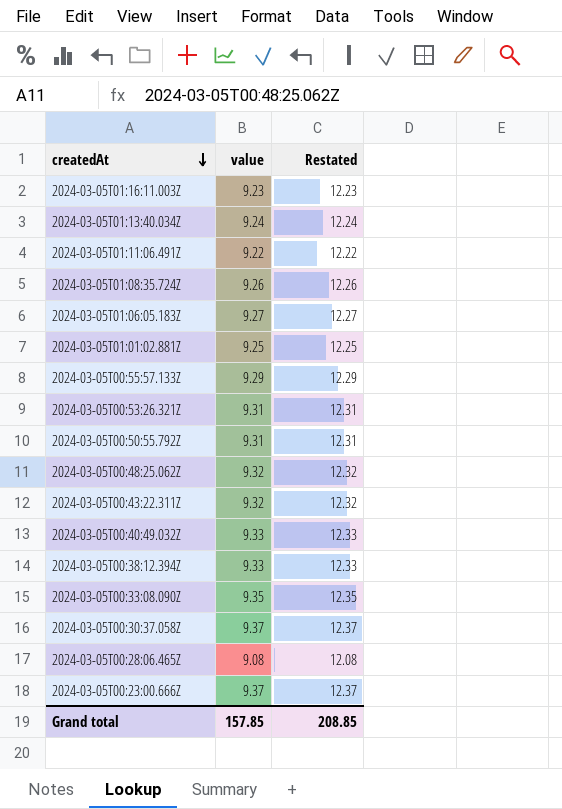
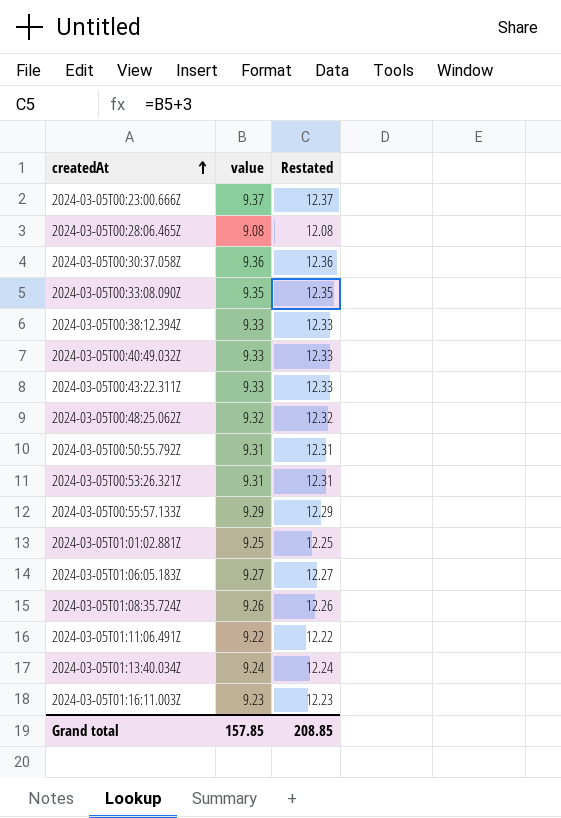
row order: createdAt descending -> createdAt ascending
2024-03-05T00:30:37.058Z | value: 9.37 -> 9.36
2024-03-05T00:30:37.058Z | Restated: 12.37 -> 12.36
2024-03-05T00:43:22.311Z | value: 9.32 -> 9.33
2024-03-05T00:43:22.311Z | Restated: 12.32 -> 12.33

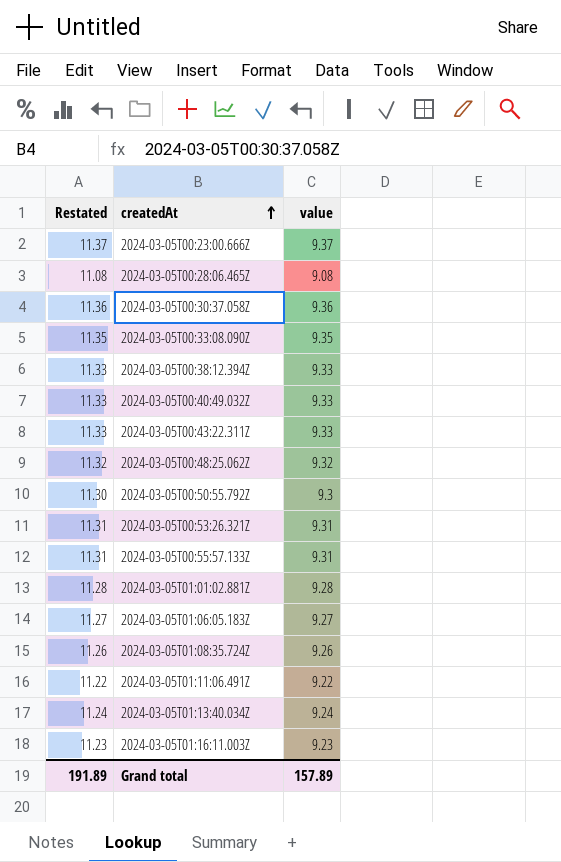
column Restated | formula: [value] + 3 -> [value] + 2
column Restated | position: 3 -> 1
2024-03-05T00:50:55.792Z | value: 9.31 -> 9.3
2024-03-05T00:55:57.133Z | value: 9.29 -> 9.31
2024-03-05T01:01:02.881Z | value: 9.25 -> 9.28
Grand total | Restated: 208.85 -> 191.89
Grand total | value: 157.85 -> 157.89

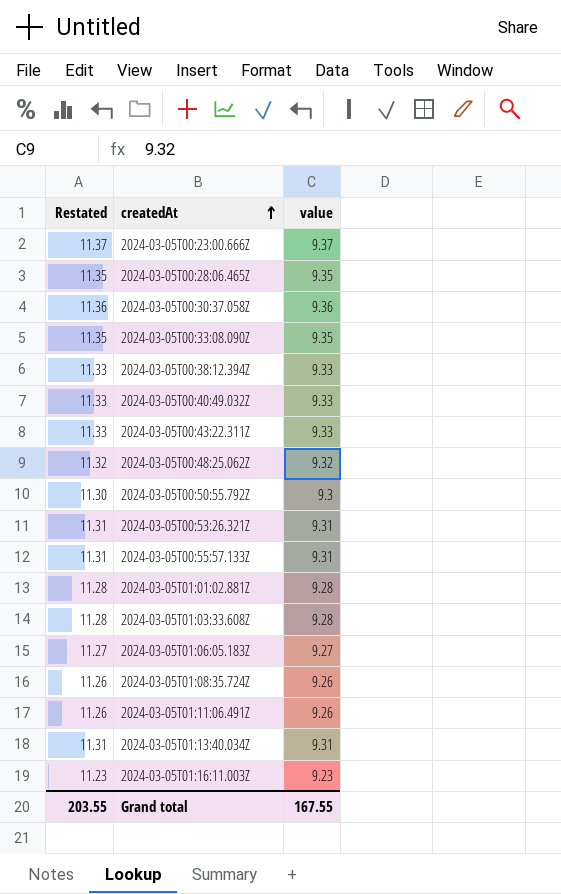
2024-03-05T00:28:06.465Z | Restated: 11.08 -> 11.35
2024-03-05T00:28:06.465Z | value: 9.08 -> 9.35
row 2024-03-05T01:03:33.608Z: none -> 11.28 | 9.28
2024-03-05T01:11:06.491Z | Restated: 11.22 -> 11.26
2024-03-05T01:11:06.491Z | value: 9.22 -> 9.26
2024-03-05T01:13:40.034Z | Restated: 11.24 -> 11.31
2024-03-05T01:13:40.034Z | value: 9.24 -> 9.31
Grand total | Restated: 191.89 -> 203.55
Grand total | value: 157.89 -> 167.55

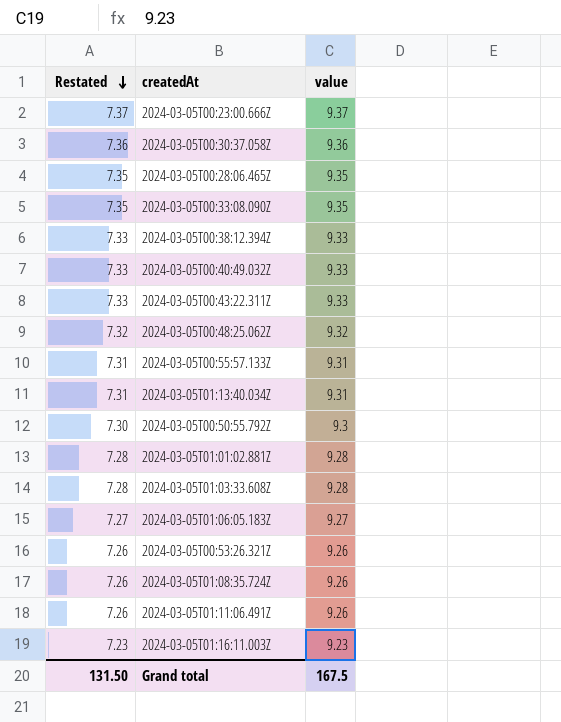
row order: createdAt ascending -> Restated descending
column Restated | formula: [value] + 2 -> [value] - 2
2024-03-05T00:53:26.321Z | value: 9.31 -> 9.26
Grand total | Restated: 203.55 -> 131.50
Grand total | value: 167.55 -> 167.5

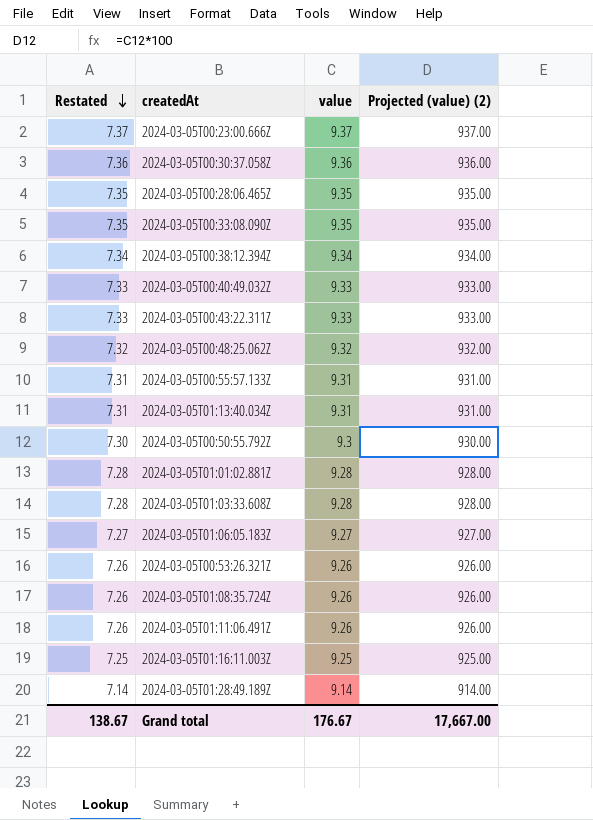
column Projected (value) (2) | formula: none -> [value] * 100
2024-03-05T00:38:12.394Z | Restated: 7.33 -> 7.34
2024-03-05T00:38:12.394Z | value: 9.33 -> 9.34
2024-03-05T01:16:11.003Z | Restated: 7.23 -> 7.25
2024-03-05T01:16:11.003Z | value: 9.23 -> 9.25
row 2024-03-05T01:28:49.189Z: none -> 7.14 | 9.14 | 914.00
Grand total | Restated: 131.50 -> 138.67
Grand total | value: 167.5 -> 176.67

